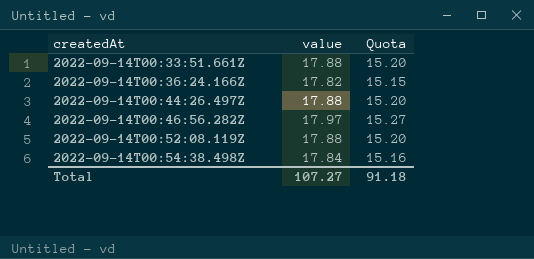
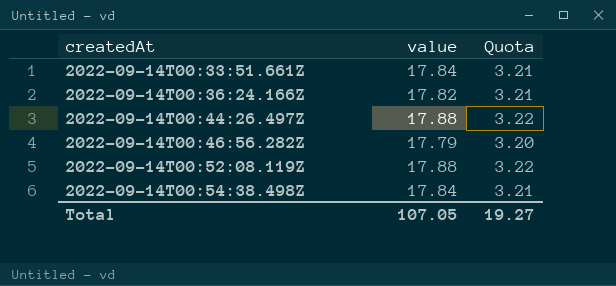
column Quota | formula: [value] * 0.85 -> [value] * 0.18
2022-09-14T00:33:51.661Z | value: 17.88 -> 17.84
2022-09-14T00:46:56.282Z | value: 17.97 -> 17.79
Total | value: 107.27 -> 107.05
Total | Quota: 91.18 -> 19.27

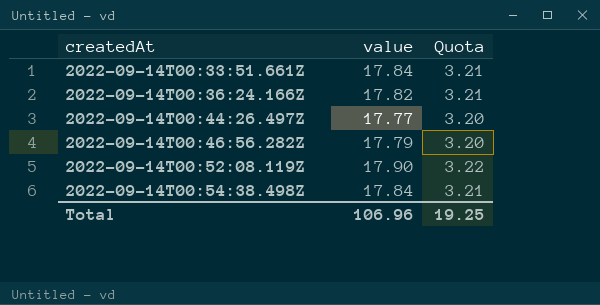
2022-09-14T00:44:26.497Z | value: 17.88 -> 17.77
2022-09-14T00:44:26.497Z | Quota: 3.22 -> 3.20
2022-09-14T00:52:08.119Z | value: 17.88 -> 17.90
Total | value: 107.05 -> 106.96
Total | Quota: 19.27 -> 19.25

